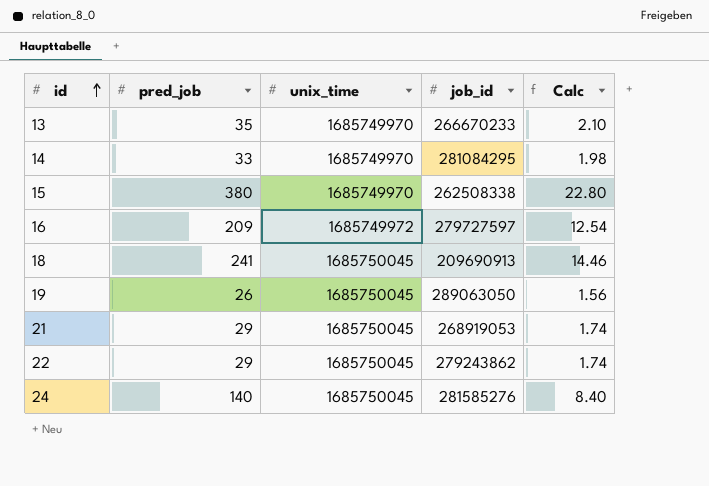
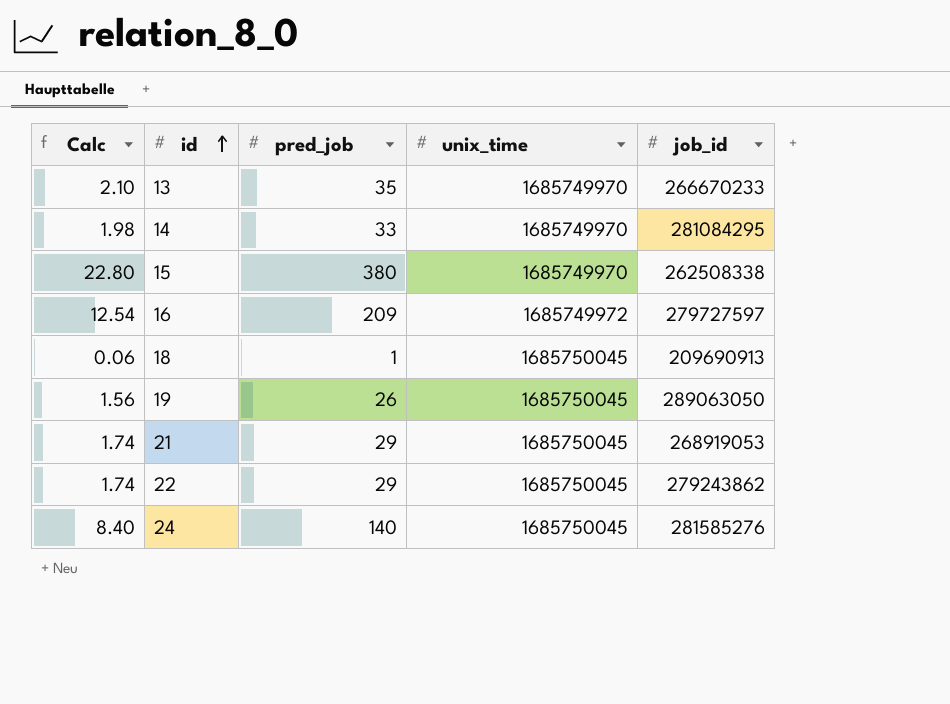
column Calc | position: 5 -> 1
18 | Calc: 14.46 -> 0.06
18 | pred_job: 241 -> 1

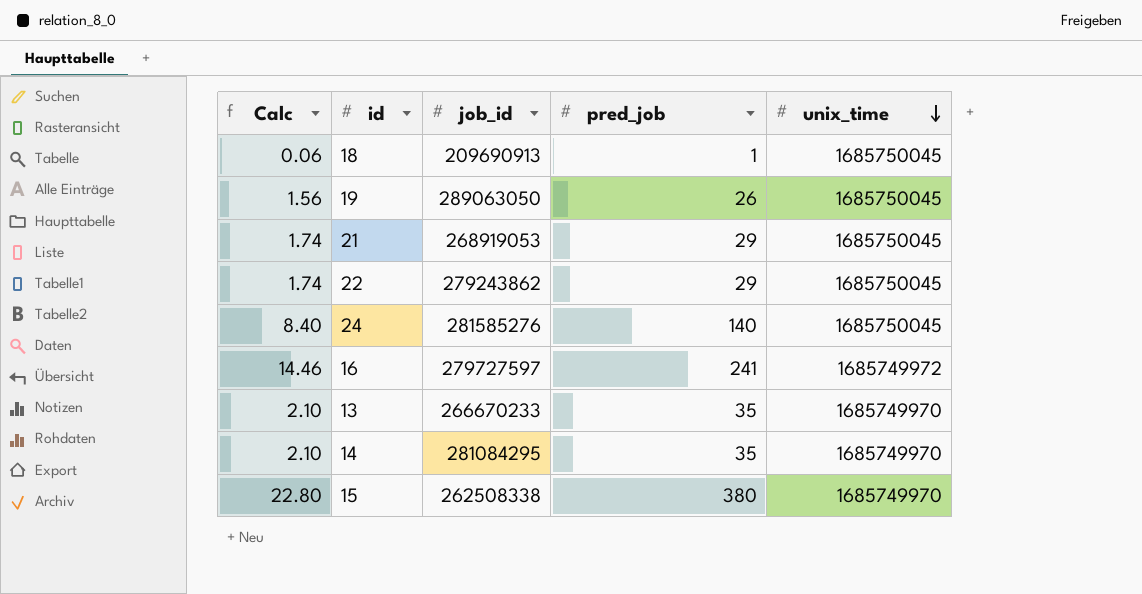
row order: id ascending -> unix_time descending
column job_id | position: 5 -> 3
16 | Calc: 12.54 -> 14.46
16 | pred_job: 209 -> 241
14 | Calc: 1.98 -> 2.10
14 | pred_job: 33 -> 35

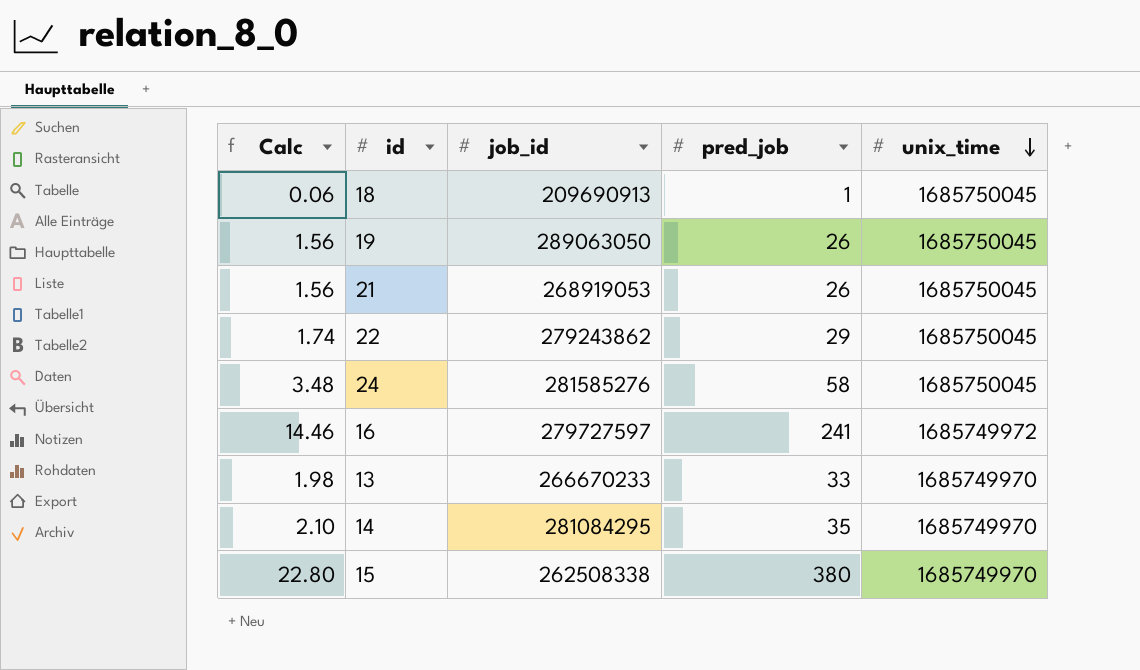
21 | Calc: 1.74 -> 1.56
21 | pred_job: 29 -> 26
24 | Calc: 8.40 -> 3.48
24 | pred_job: 140 -> 58
13 | Calc: 2.10 -> 1.98
13 | pred_job: 35 -> 33

